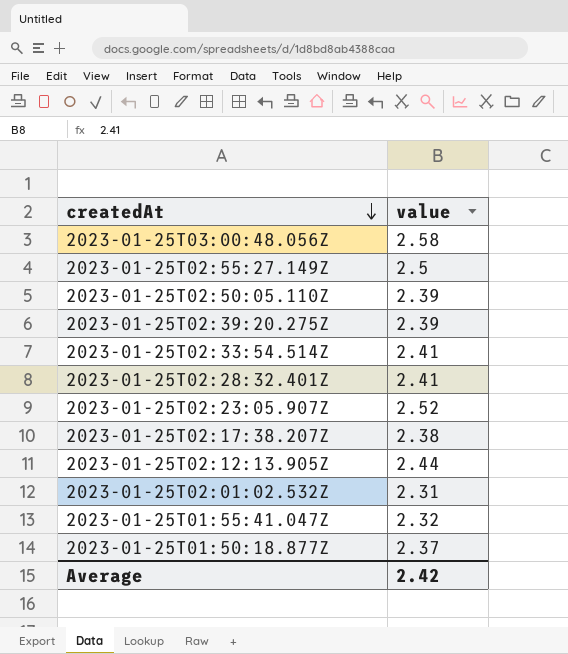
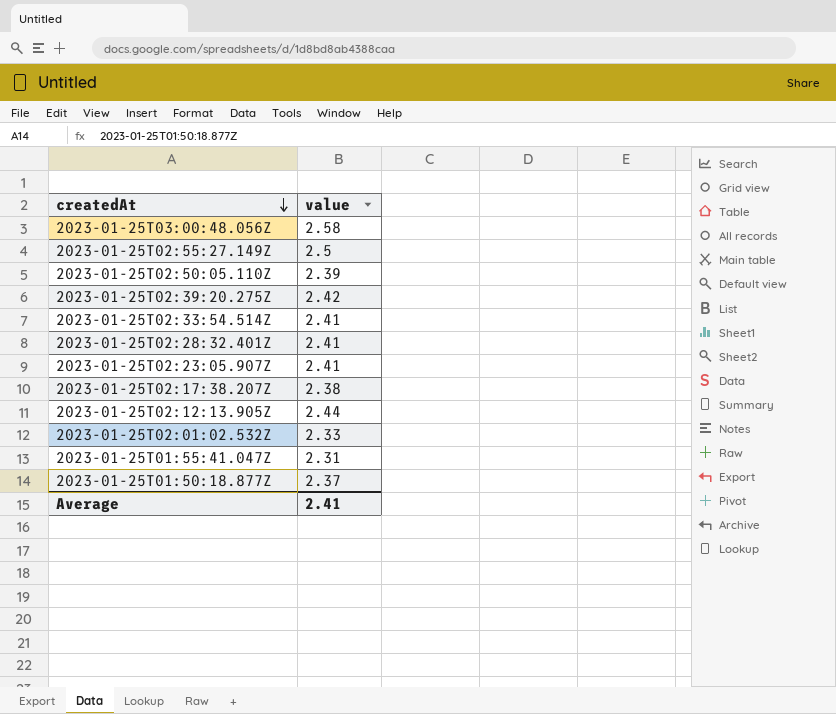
2023-01-25T02:39:20.275Z | value: 2.39 -> 2.42
2023-01-25T02:23:05.907Z | value: 2.52 -> 2.41
2023-01-25T02:01:02.532Z | value: 2.31 -> 2.33
2023-01-25T01:55:41.047Z | value: 2.32 -> 2.31
Average | value: 2.42 -> 2.41

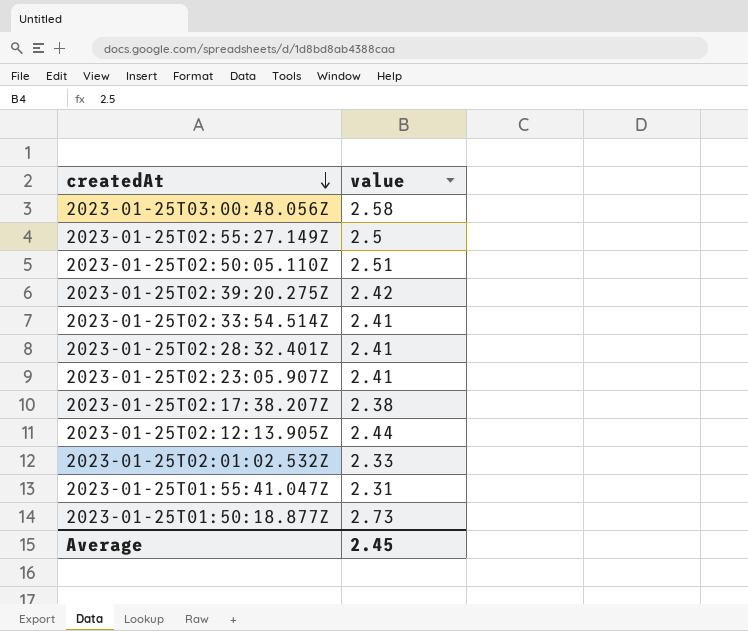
2023-01-25T02:50:05.110Z | value: 2.39 -> 2.51
2023-01-25T01:50:18.877Z | value: 2.37 -> 2.73
Average | value: 2.41 -> 2.45

